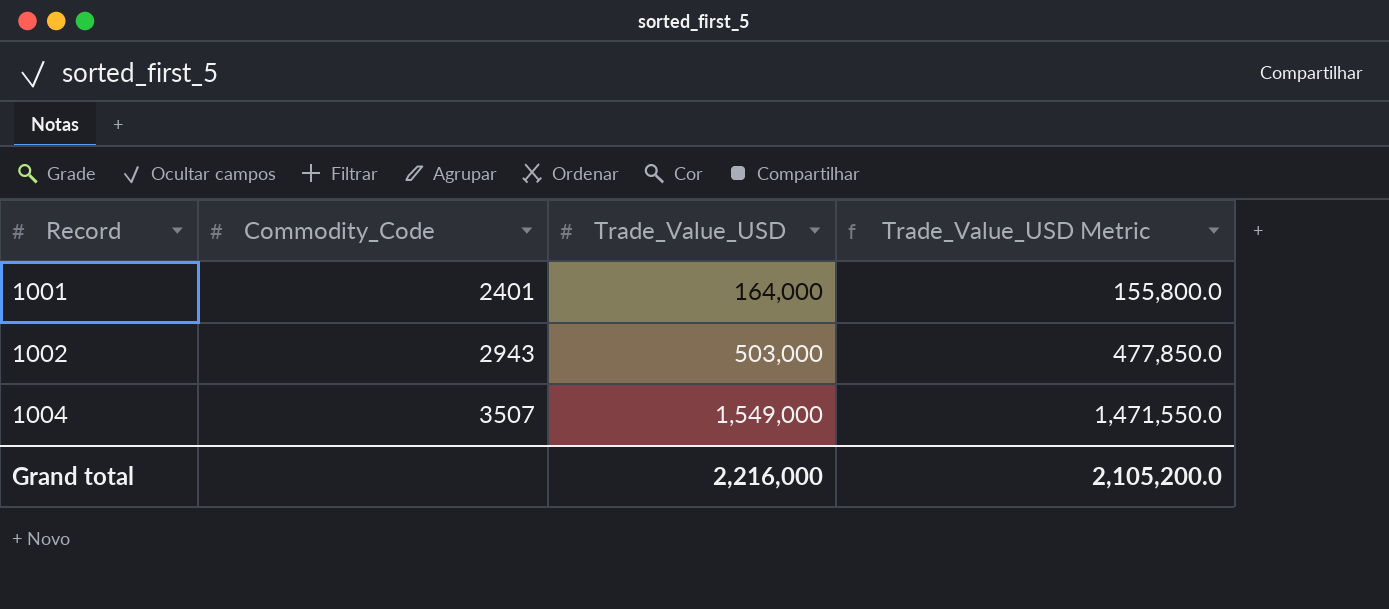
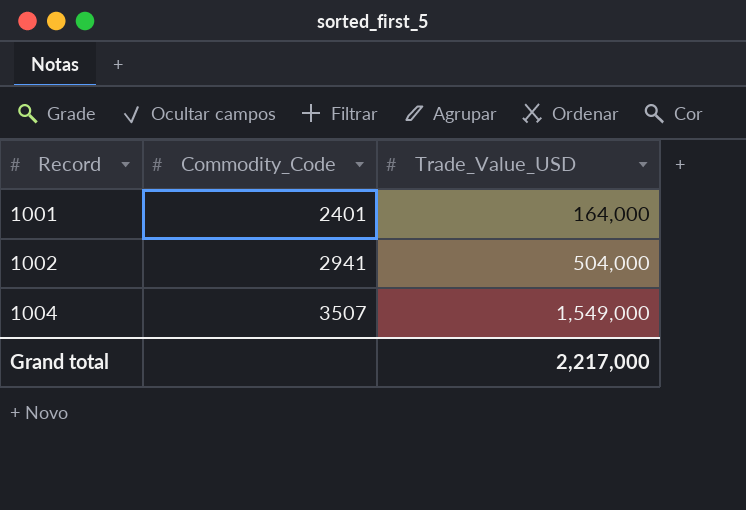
column Trade_Value_USD Metric | formula: [Trade_Value_USD] * 0.95 -> none
1002 | Commodity_Code: 2943 -> 2941
1002 | Trade_Value_USD: 503,000 -> 504,000
Grand total | Trade_Value_USD: 2,216,000 -> 2,217,000

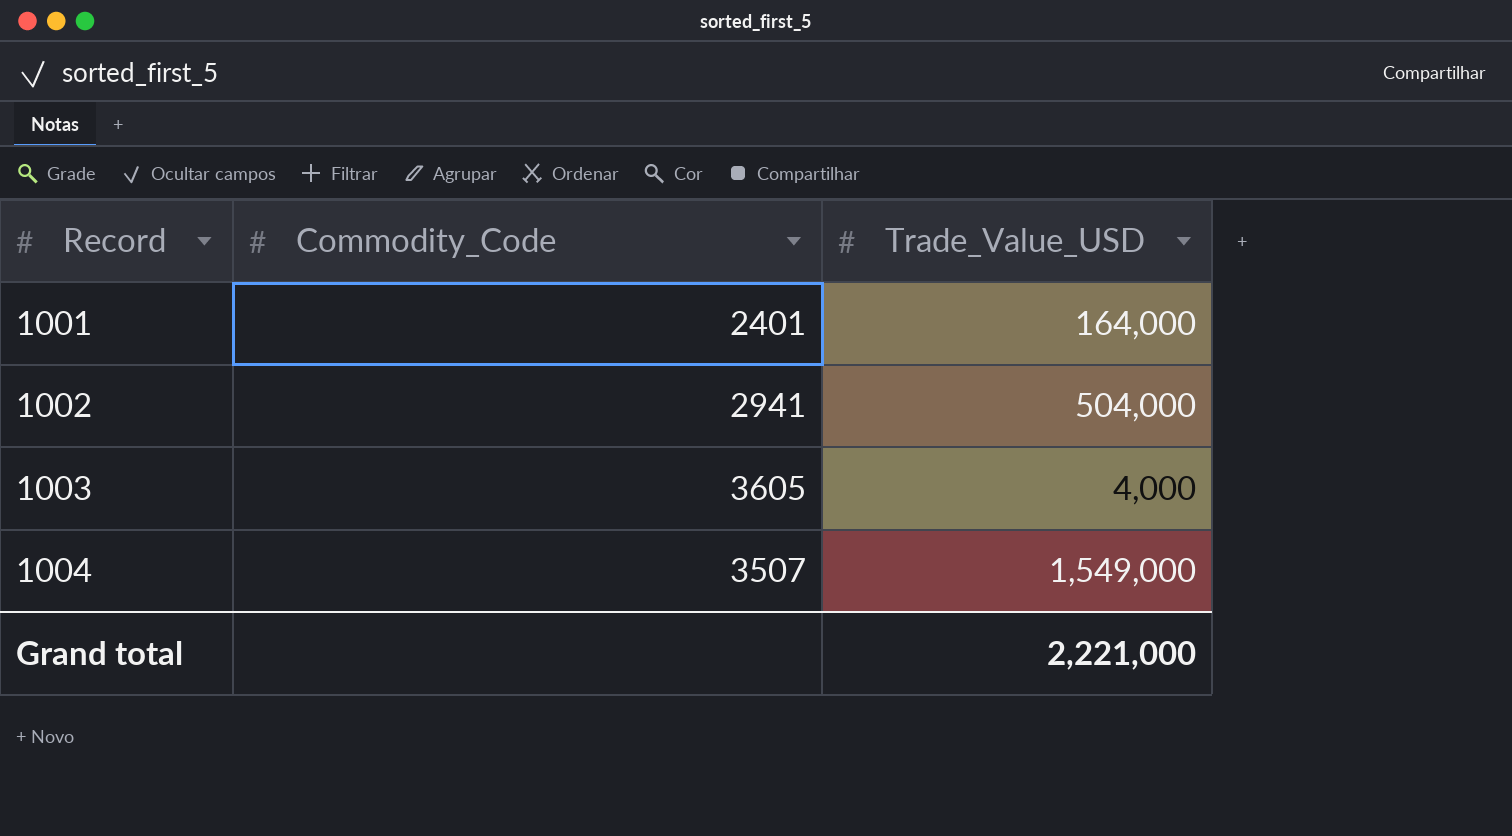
row 1003: none -> 3605 | 4,000
Grand total | Trade_Value_USD: 2,217,000 -> 2,221,000

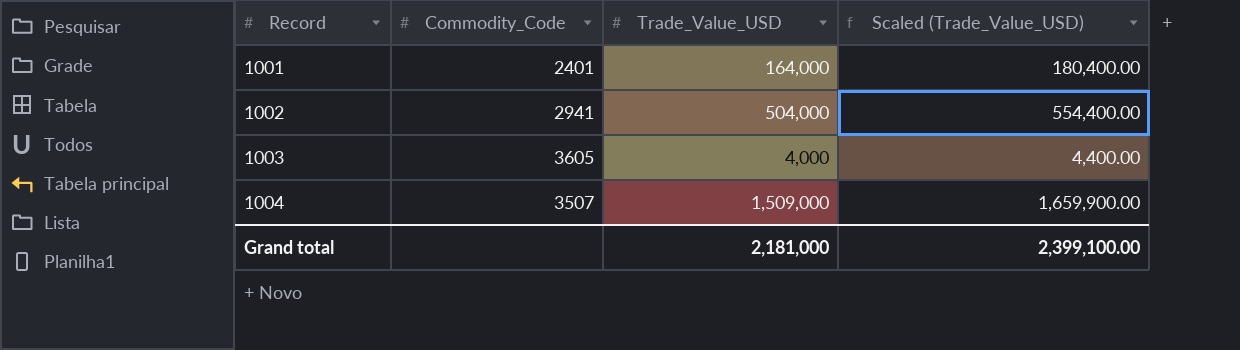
column Scaled (Trade_Value_USD) | formula: none -> [Trade_Value_USD] * 1.1
1004 | Trade_Value_USD: 1,549,000 -> 1,509,000
Grand total | Trade_Value_USD: 2,221,000 -> 2,181,000

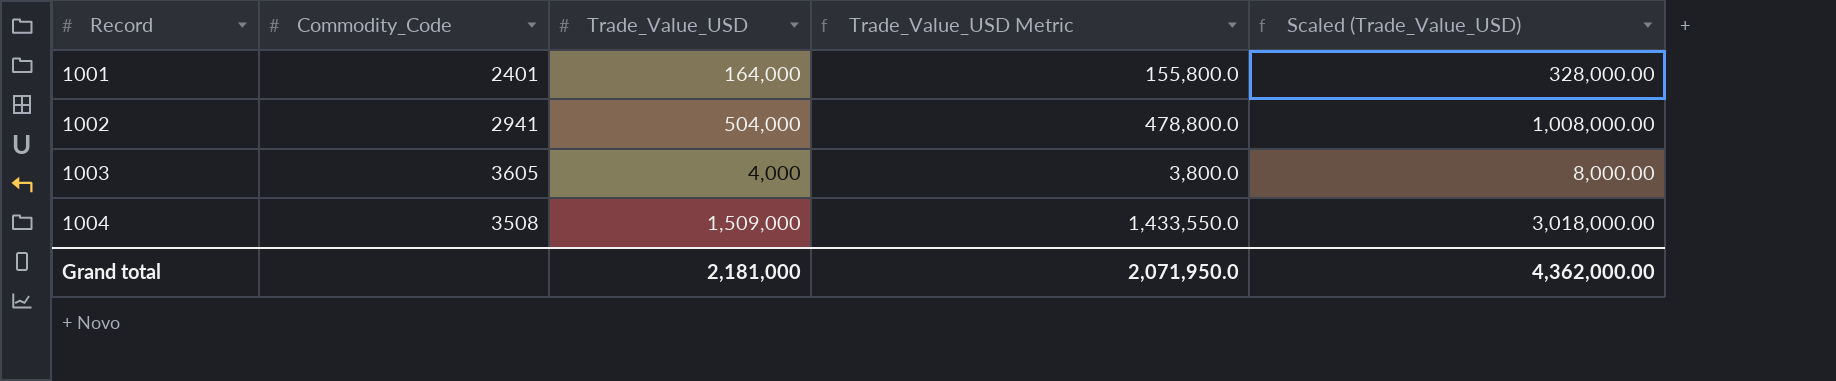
column Trade_Value_USD Metric | formula: none -> [Trade_Value_USD] * 0.95
column Scaled (Trade_Value_USD) | formula: [Trade_Value_USD] * 1.1 -> [Trade_Value_USD] * 2
1004 | Commodity_Code: 3507 -> 3508
Grand total | Scaled (Trade_Value_USD): 2,399,100.00 -> 4,362,000.00

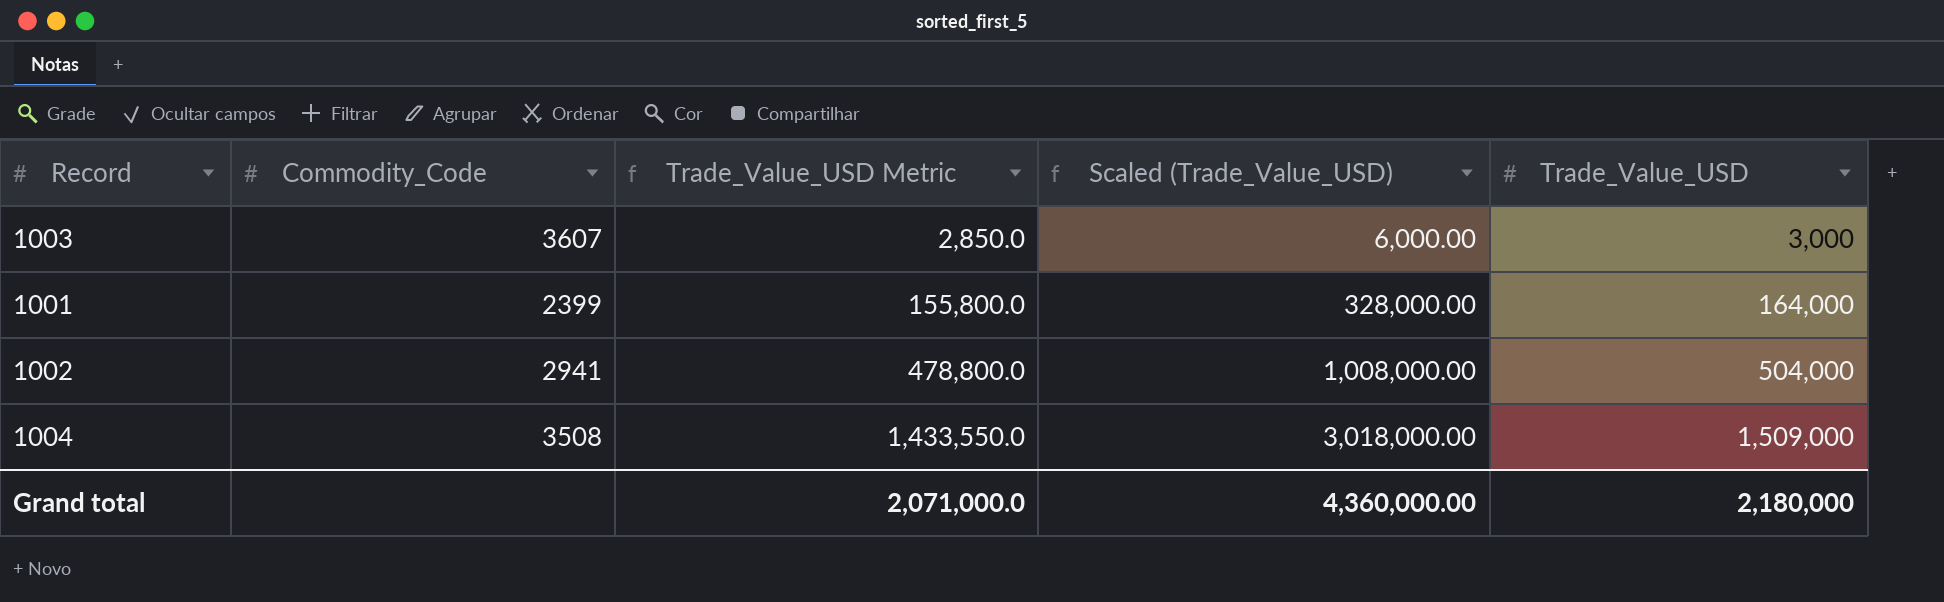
row order: Record ascending -> Trade_Value_USD Metric ascending
column Trade_Value_USD | position: 3 -> 5
1003 | Commodity_Code: 3605 -> 3607
1003 | Trade_Value_USD Metric: 3,800.0 -> 2,850.0
1003 | Scaled (Trade_Value_USD): 8,000.00 -> 6,000.00
1003 | Trade_Value_USD: 4,000 -> 3,000
1001 | Commodity_Code: 2401 -> 2399
Grand total | Trade_Value_USD Metric: 2,071,950.0 -> 2,071,000.0
Grand total | Scaled (Trade_Value_USD): 4,362,000.00 -> 4,360,000.00
Grand total | Trade_Value_USD: 2,181,000 -> 2,180,000

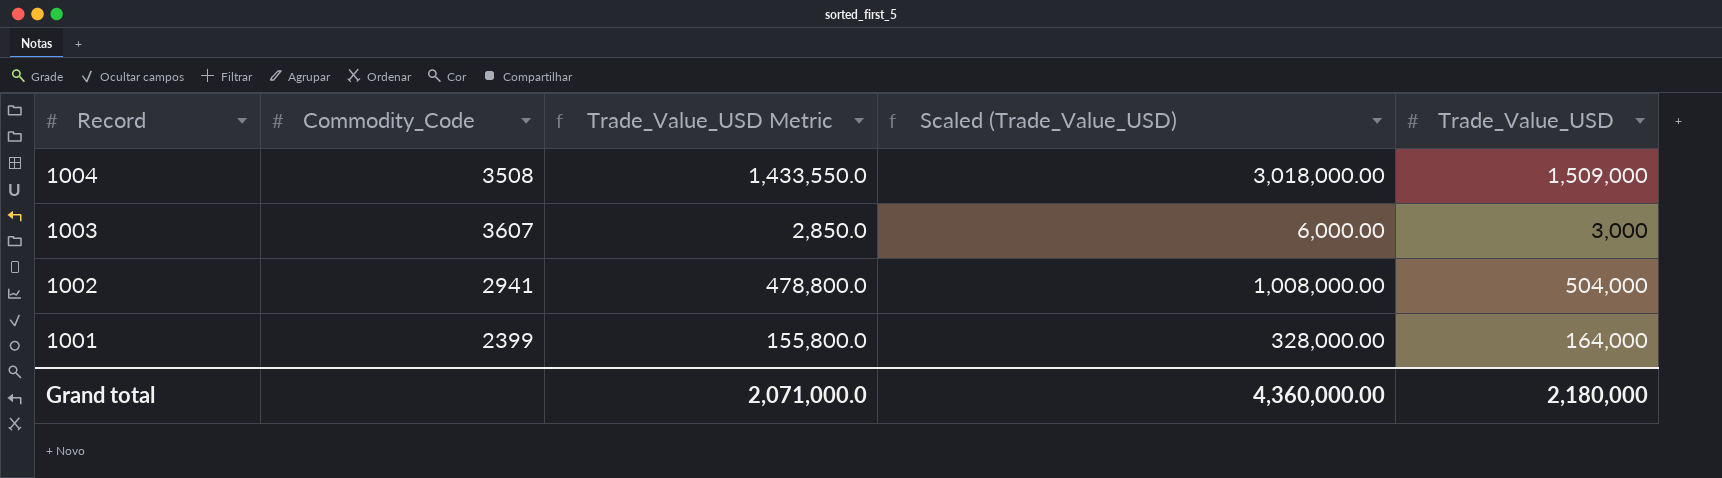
row order: Trade_Value_USD Metric ascending -> Record descending

